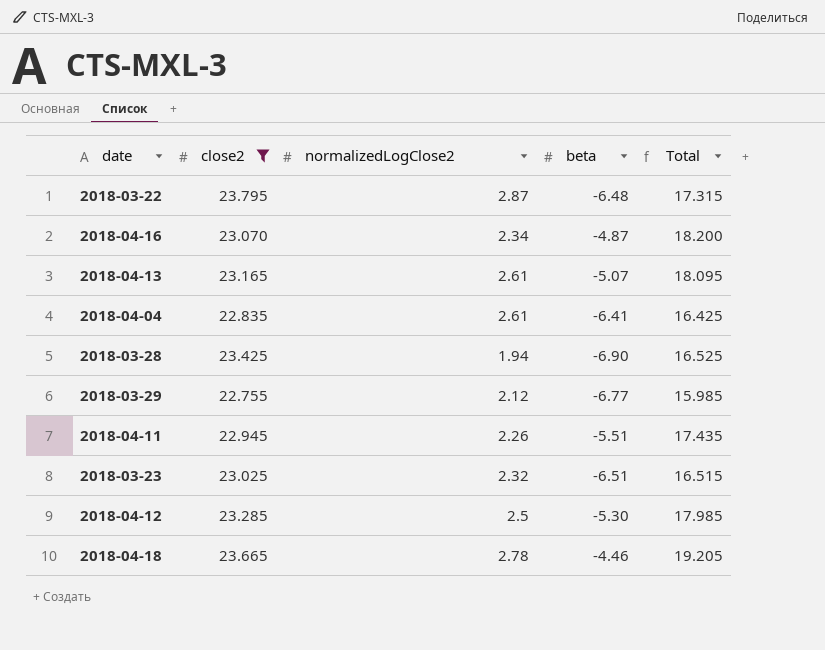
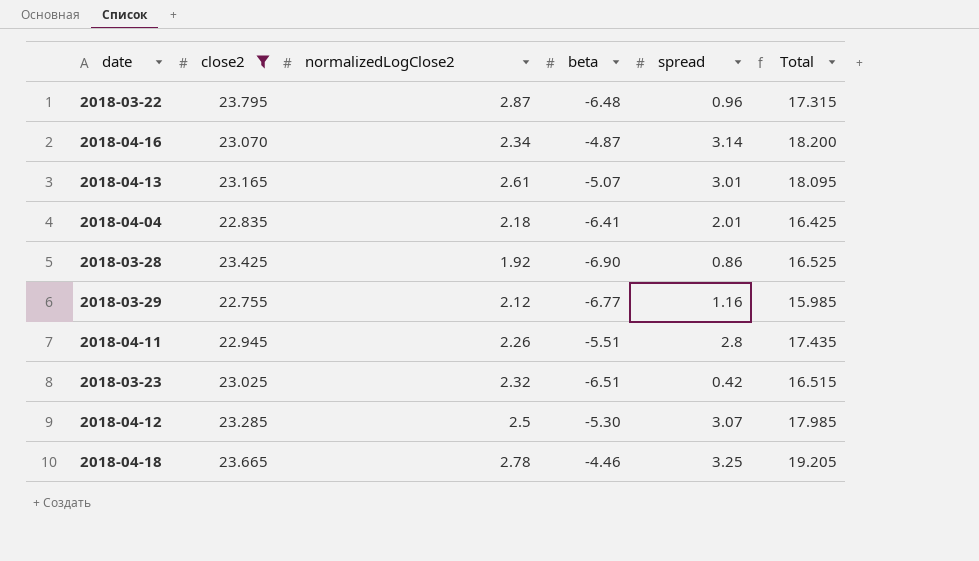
column spread | position: none -> 5
2018-04-04 | normalizedLogClose2: 2.61 -> 2.18
2018-03-28 | normalizedLogClose2: 1.94 -> 1.92

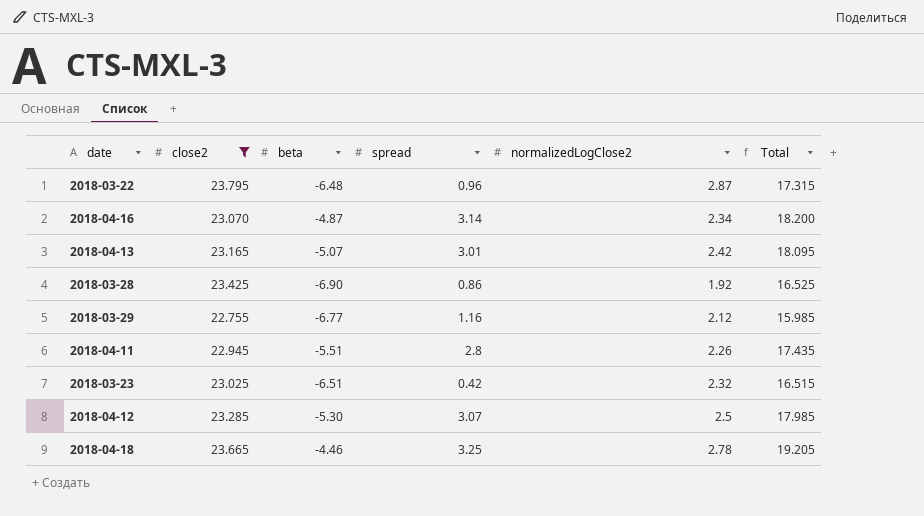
column normalizedLogClose2 | position: 3 -> 5
row 2018-04-04: 22.835 | 2.18 | -6.41 | 2.01 | 16.425 -> none
2018-04-13 | normalizedLogClose2: 2.61 -> 2.42

